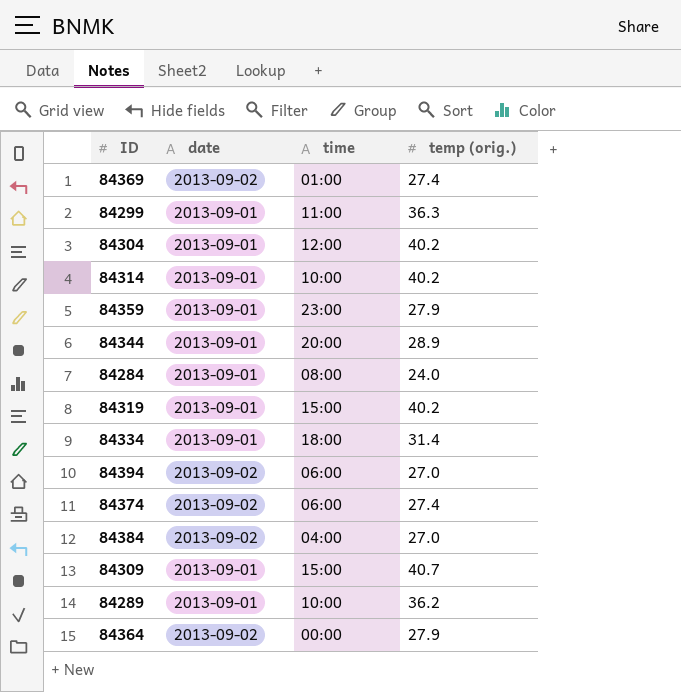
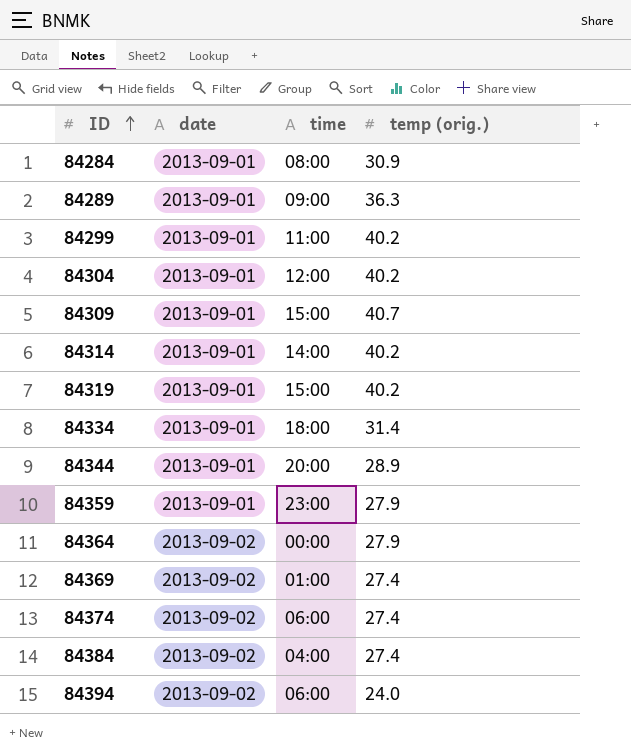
row order: none -> ID ascending
84284 | temp (orig.): 24.0 -> 30.9
84289 | time: 10:00 -> 09:00
84289 | temp (orig.): 36.2 -> 36.3
84299 | temp (orig.): 36.3 -> 40.2
84314 | time: 10:00 -> 14:00
84384 | temp (orig.): 27.0 -> 27.4
84394 | temp (orig.): 27.0 -> 24.0

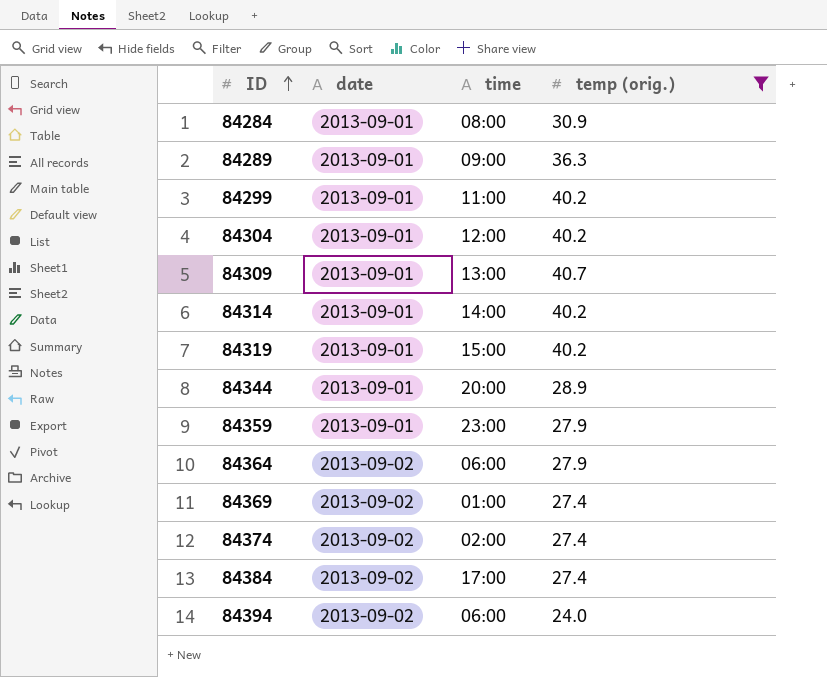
filter: none -> temp (orig.) != 31.4
84309 | time: 15:00 -> 13:00
84364 | time: 00:00 -> 06:00
84374 | time: 06:00 -> 02:00
84384 | time: 04:00 -> 17:00

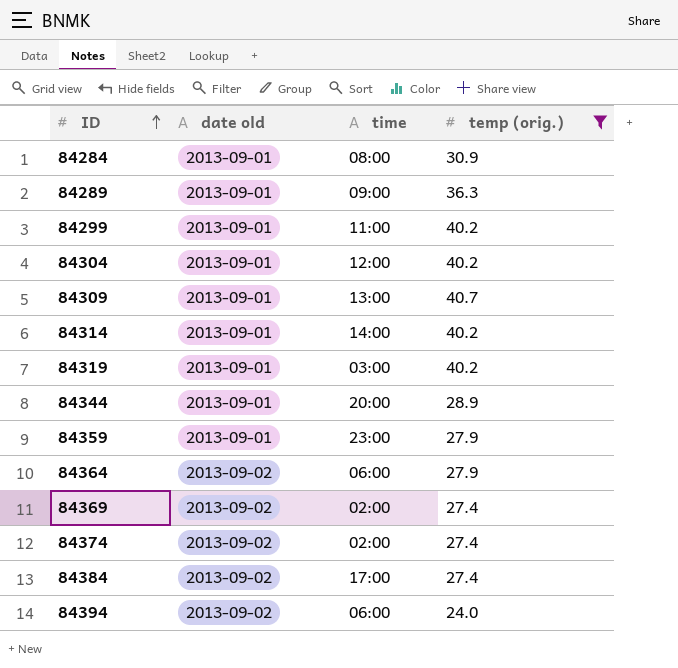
column name: date -> date old
84319 | time: 15:00 -> 03:00
84369 | time: 01:00 -> 02:00

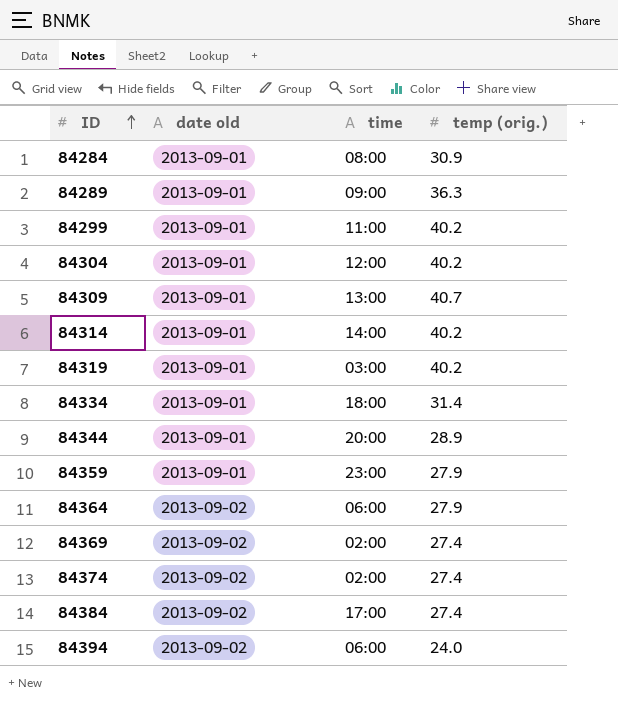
filter: temp (orig.) != 31.4 -> none

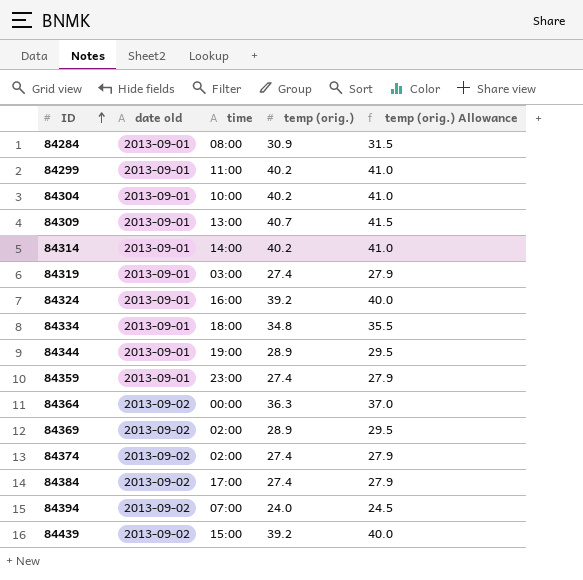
column temp (orig.) Allowance | formula: none -> [temp (orig.)] * 1.02
row 84289: 2013-09-01 | 09:00 | 36.3 -> none
84304 | time: 12:00 -> 10:00
84319 | temp (orig.): 40.2 -> 27.4
row 84324: none -> 2013-09-01 | 16:00 | 39.2 | 40.0
84334 | temp (orig.): 31.4 -> 34.8
84344 | time: 20:00 -> 19:00
84359 | temp (orig.): 27.9 -> 27.4
84364 | time: 06:00 -> 00:00
84364 | temp (orig.): 27.9 -> 36.3
84369 | temp (orig.): 27.4 -> 28.9
84394 | time: 06:00 -> 07:00
row 84439: none -> 2013-09-02 | 15:00 | 39.2 | 40.0

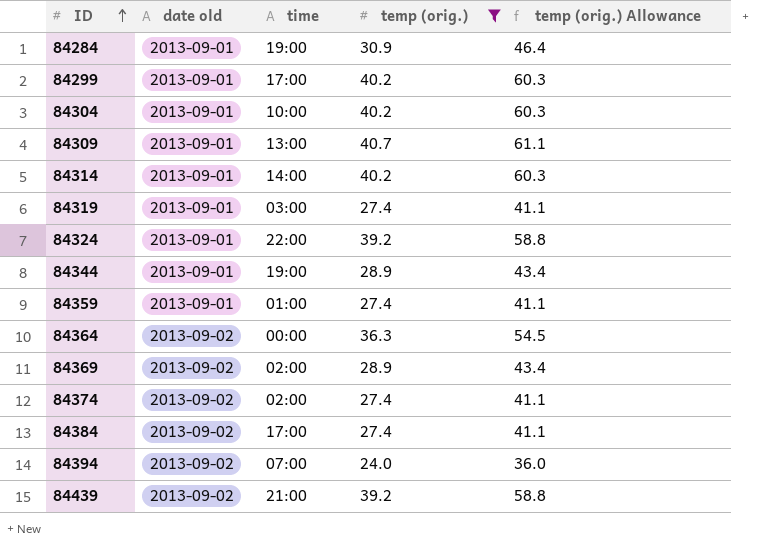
filter: none -> temp (orig.) != 34.8
column temp (orig.) Allowance | formula: [temp (orig.)] * 1.02 -> [temp (orig.)] * 1.5
84284 | time: 08:00 -> 19:00
84299 | time: 11:00 -> 17:00
84324 | time: 16:00 -> 22:00
84359 | time: 23:00 -> 01:00
84439 | time: 15:00 -> 21:00

